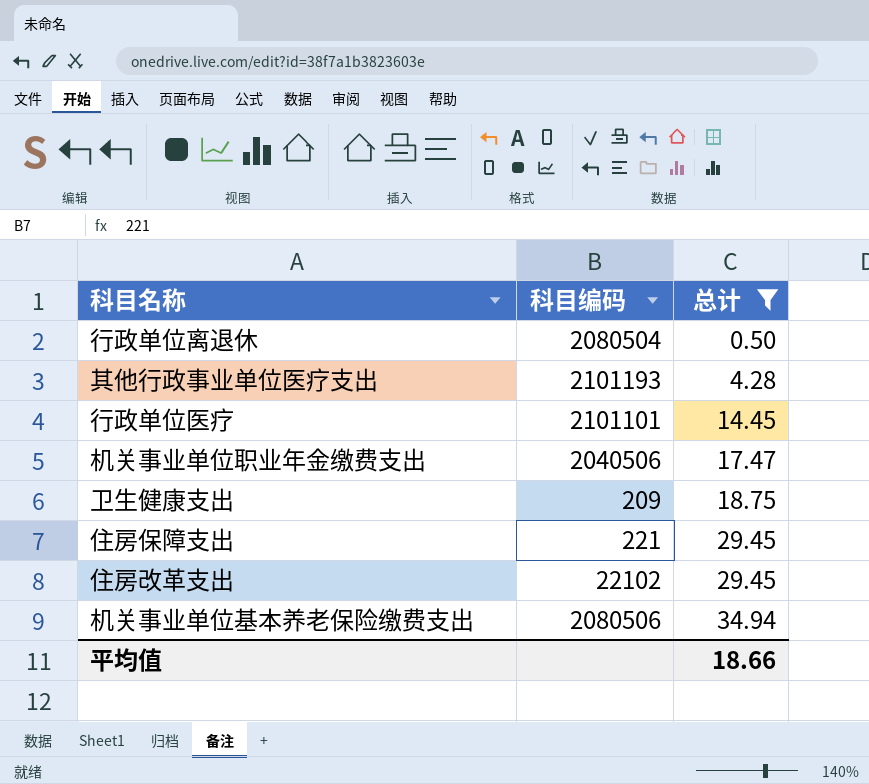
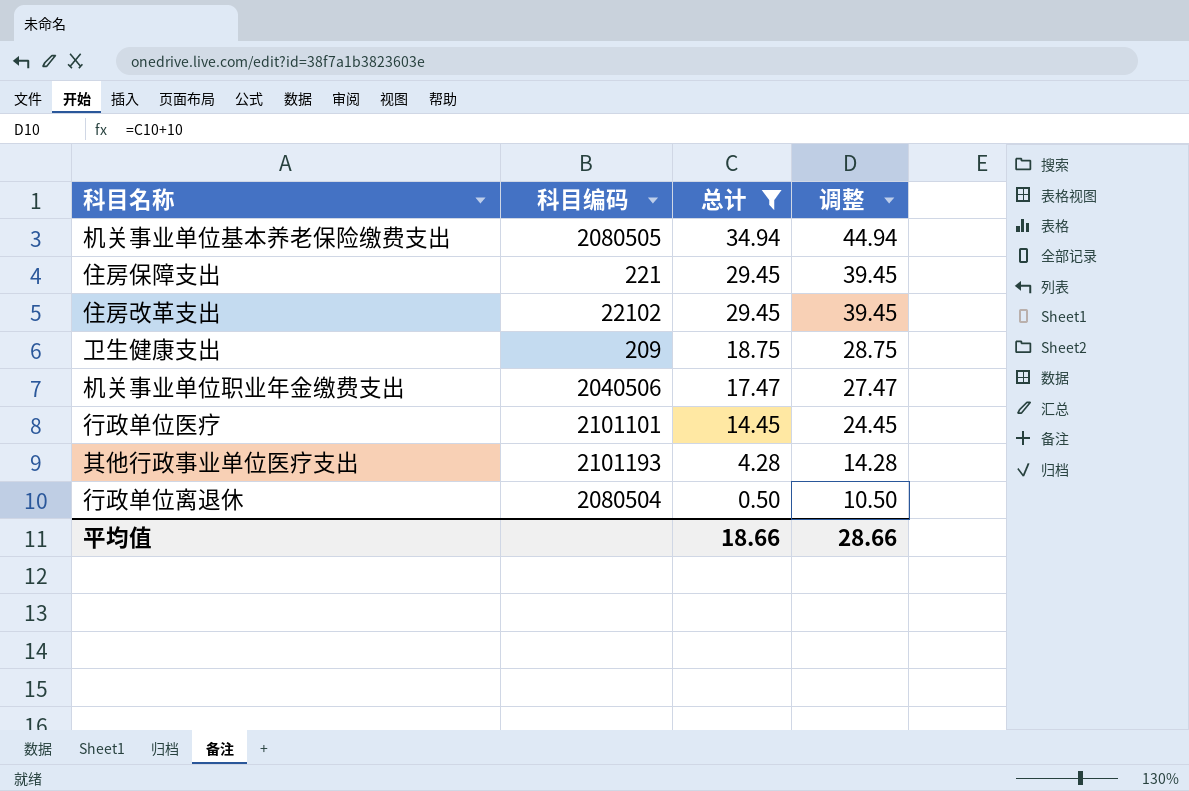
row order: 总计 ascending -> 总计 descending
column 调整 | formula: none -> [总计] + 10
机关事业单位基本养老保险缴费支出 | 科目编码: 2080506 -> 2080505

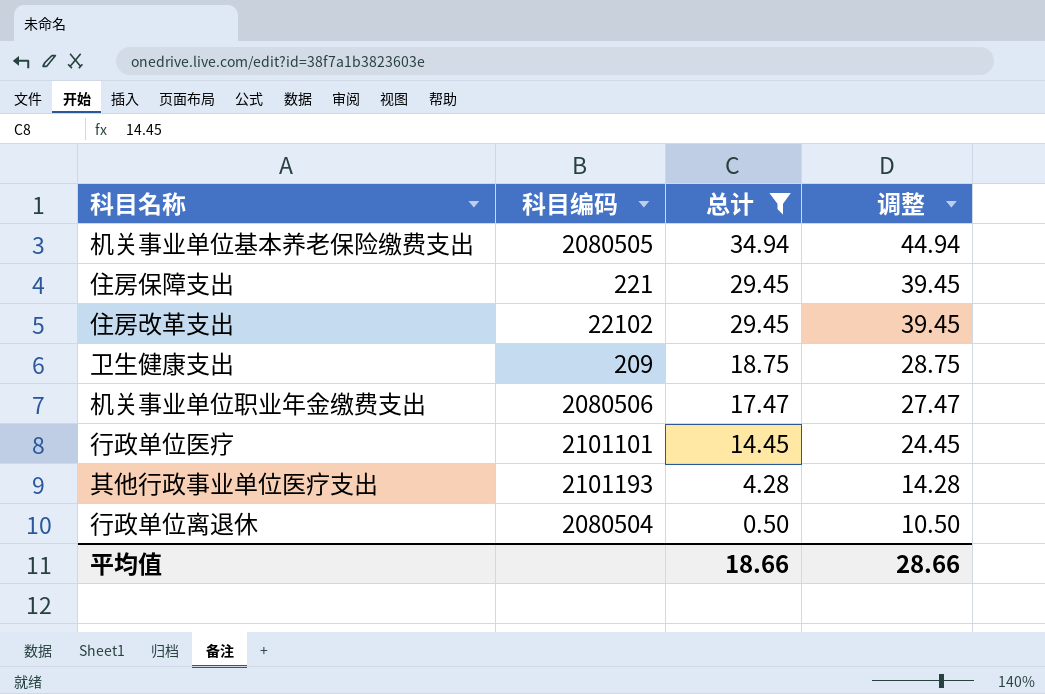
机关事业单位职业年金缴费支出 | 科目编码: 2040506 -> 2080506

